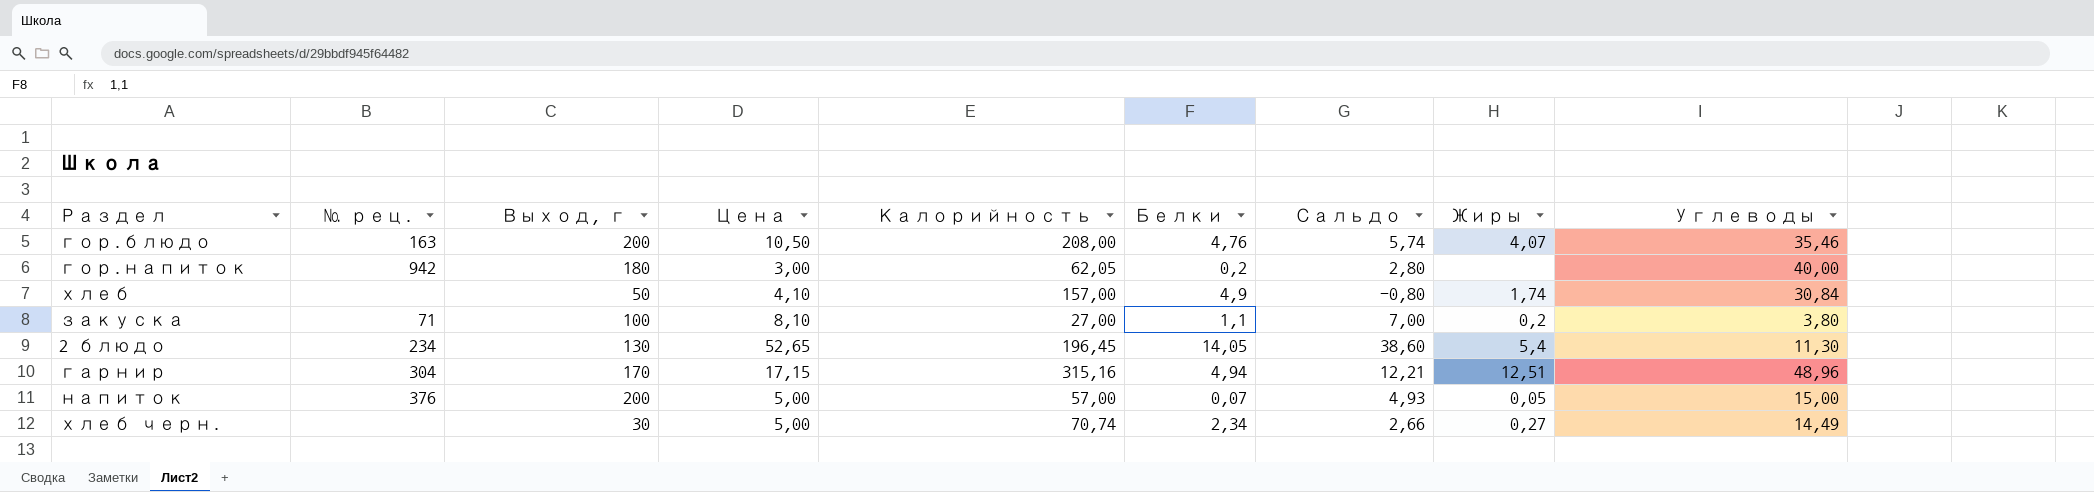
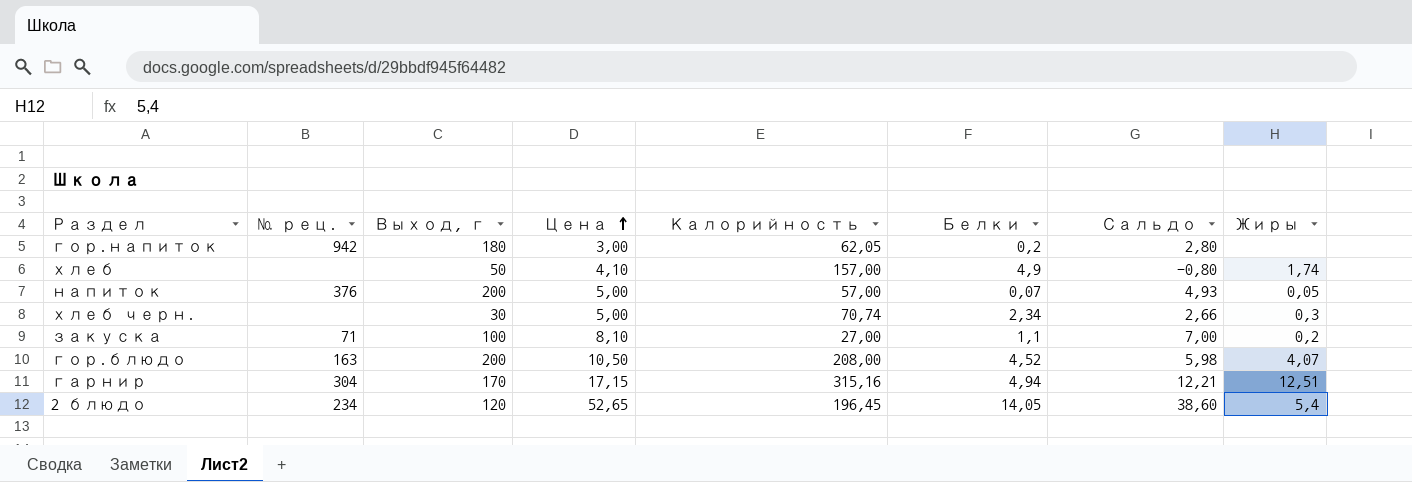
row order: none -> Цена ascending
column Углеводы | position: 9 -> none
хлеб черн. | Жиры: 0,27 -> 0,3
гор.блюдо | Белки: 4,76 -> 4,52
гор.блюдо | Сальдо: 5,74 -> 5,98
2 блюдо | Выход, г: 130 -> 120

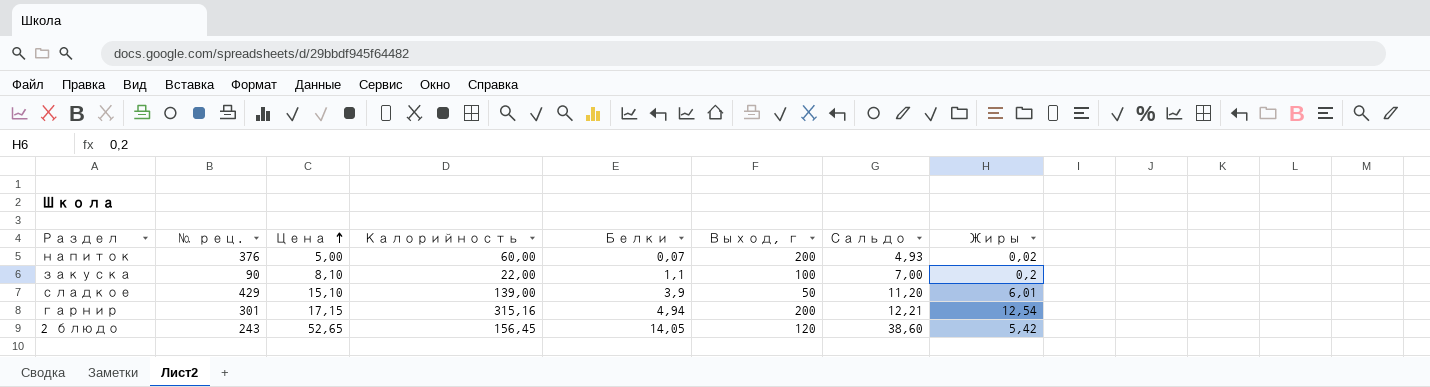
column Выход, г | position: 3 -> 6
row гор.напиток: 942 | 180 | 3,00 | 62,05 | 0,2 | 2,80 | none -> none
row хлеб: none | 50 | 4,10 | 157,00 | 4,9 | -0,80 | 1,74 -> none
row хлеб черн.: none | 30 | 5,00 | 70,74 | 2,34 | 2,66 | 0,3 -> none
row гор.блюдо: 163 | 200 | 10,50 | 208,00 | 4,52 | 5,98 | 4,07 -> none
напиток | Калорийность: 57,00 -> 60,00
напиток | Жиры: 0,05 -> 0,02
закуска | № рец.: 71 -> 90
закуска | Калорийность: 27,00 -> 22,00
row сладкое: none -> 429 | 15,10 | 139,00 | 3,9 | 50 | 11,20 | 6,01
гарнир | № рец.: 304 -> 301
гарнир | Выход, г: 170 -> 200
гарнир | Жиры: 12,51 -> 12,54
2 блюдо | № рец.: 234 -> 243
2 блюдо | Калорийность: 196,45 -> 156,45
2 блюдо | Жиры: 5,4 -> 5,42

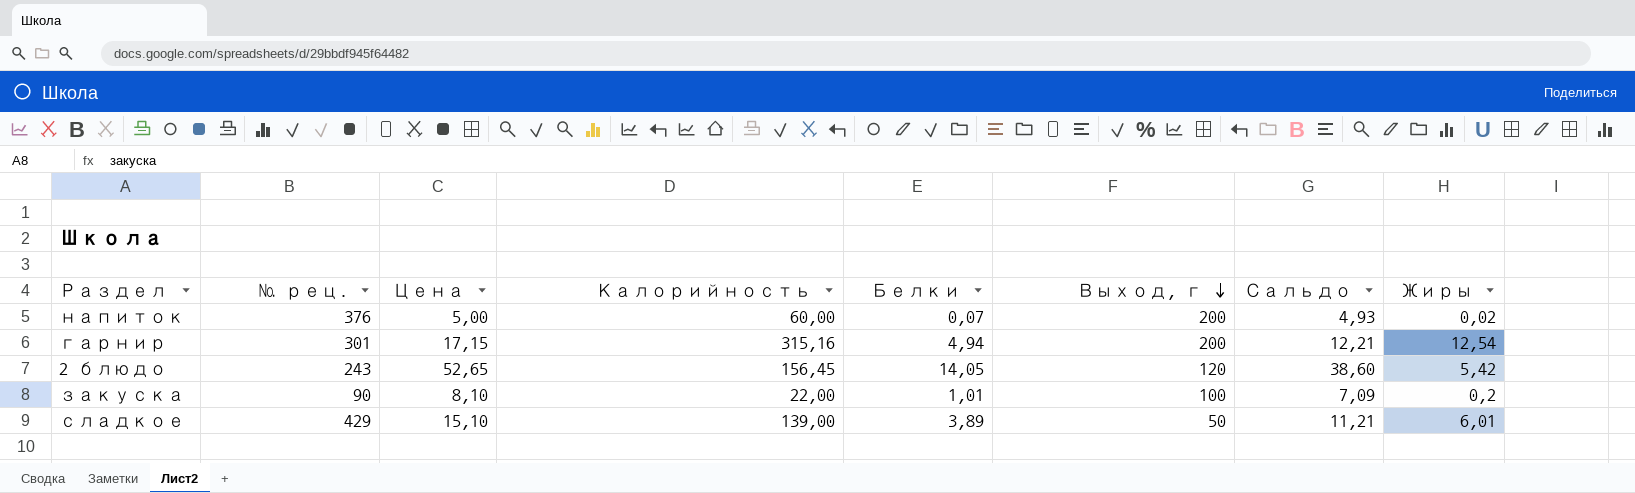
row order: Цена ascending -> Выход, г descending
закуска | Белки: 1,1 -> 1,01
закуска | Сальдо: 7,00 -> 7,09
сладкое | Белки: 3,9 -> 3,89
сладкое | Сальдо: 11,20 -> 11,21

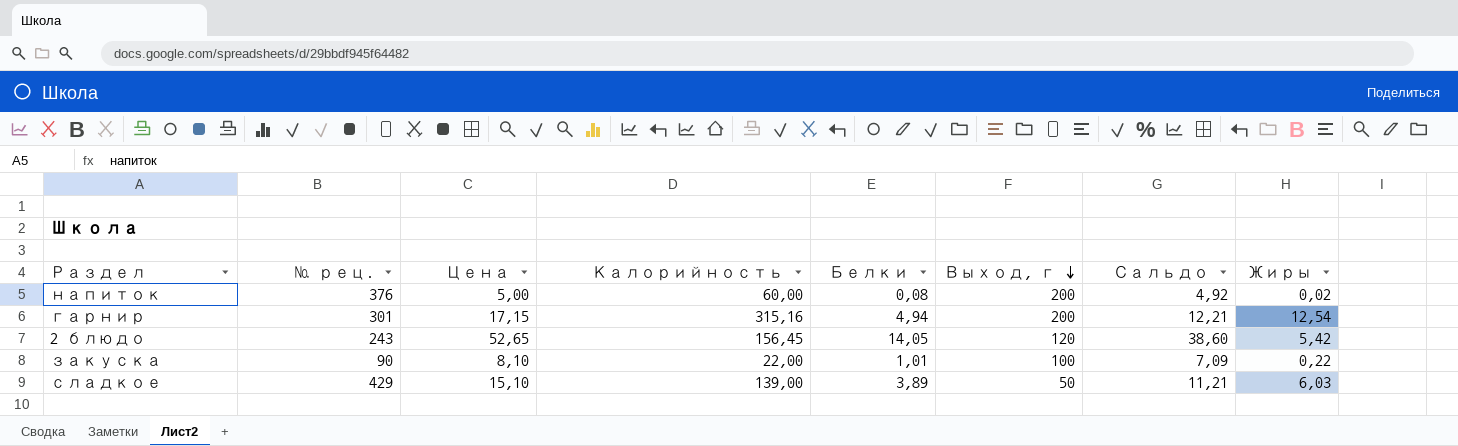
напиток | Белки: 0,07 -> 0,08
напиток | Сальдо: 4,93 -> 4,92
закуска | Жиры: 0,2 -> 0,22
сладкое | Жиры: 6,01 -> 6,03

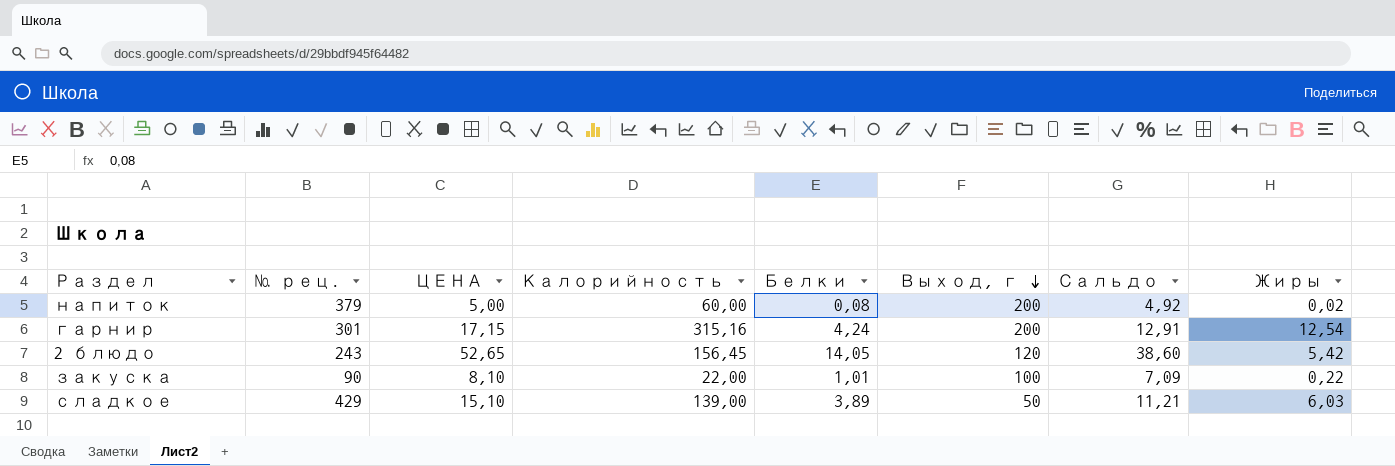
column name: Цена -> ЦЕНА
напиток | № рец.: 376 -> 379
гарнир | Белки: 4,94 -> 4,24
гарнир | Сальдо: 12,21 -> 12,91

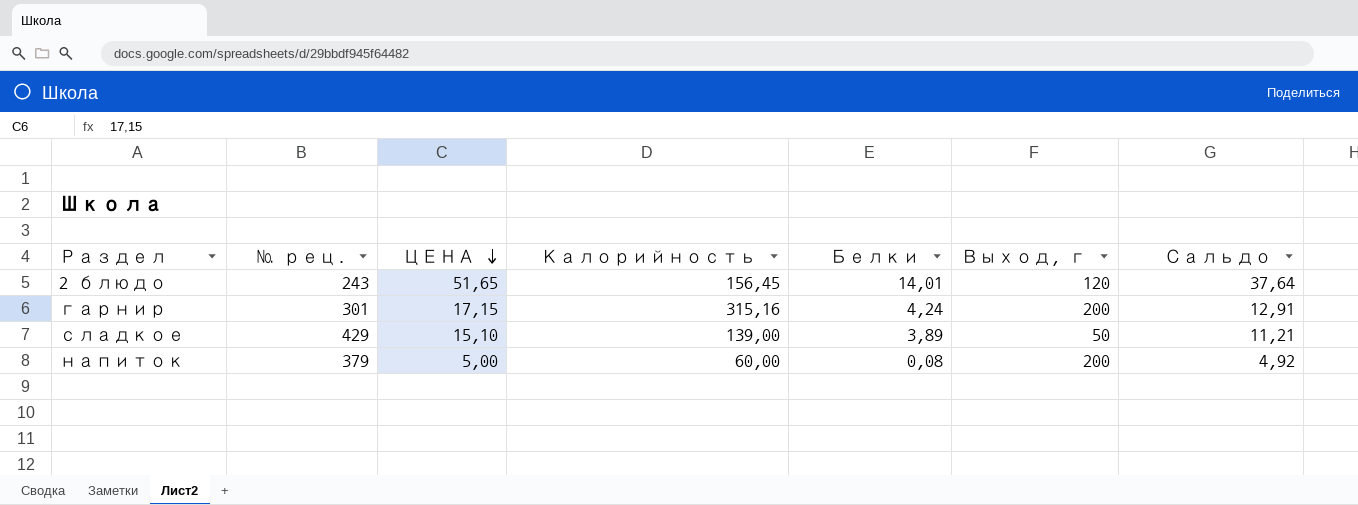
row order: Выход, г descending -> ЦЕНА descending
column Жиры | position: 8 -> none
row закуска: 90 | 8,10 | 22,00 | 1,01 | 100 | 7,09 | 0,22 -> none
2 блюдо | ЦЕНА: 52,65 -> 51,65
2 блюдо | Белки: 14,05 -> 14,01
2 блюдо | Сальдо: 38,60 -> 37,64

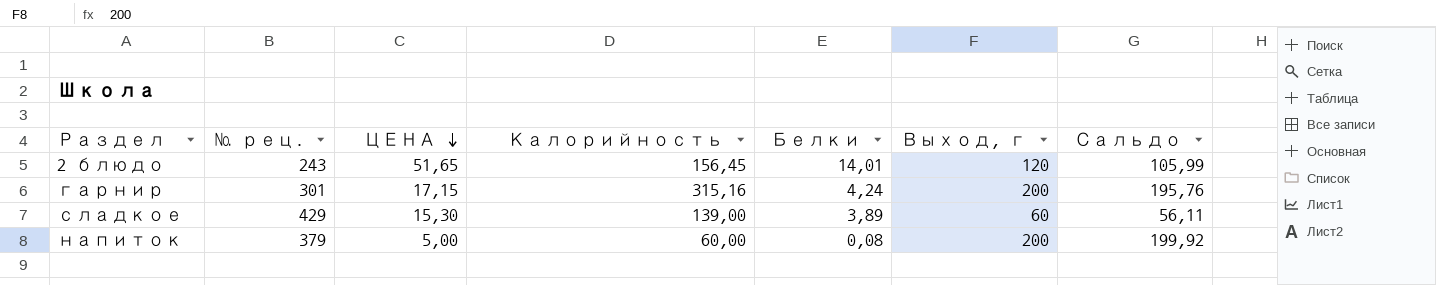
column Сальдо | formula: [ЦЕНА] - [Белки] -> [Выход, г] - [Белки]
сладкое | ЦЕНА: 15,10 -> 15,30
сладкое | Выход, г: 50 -> 60

